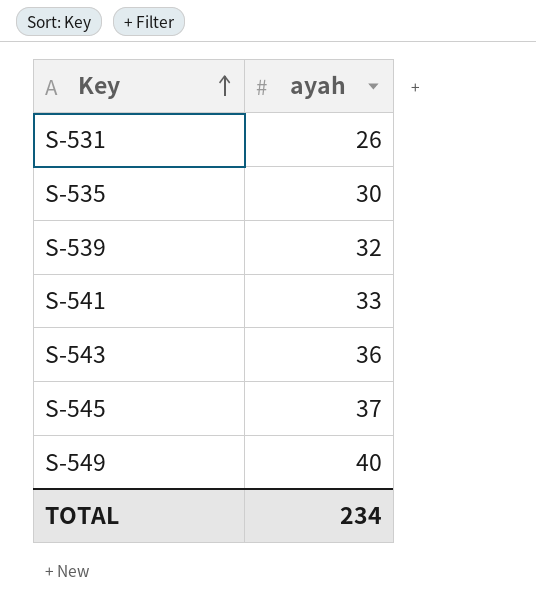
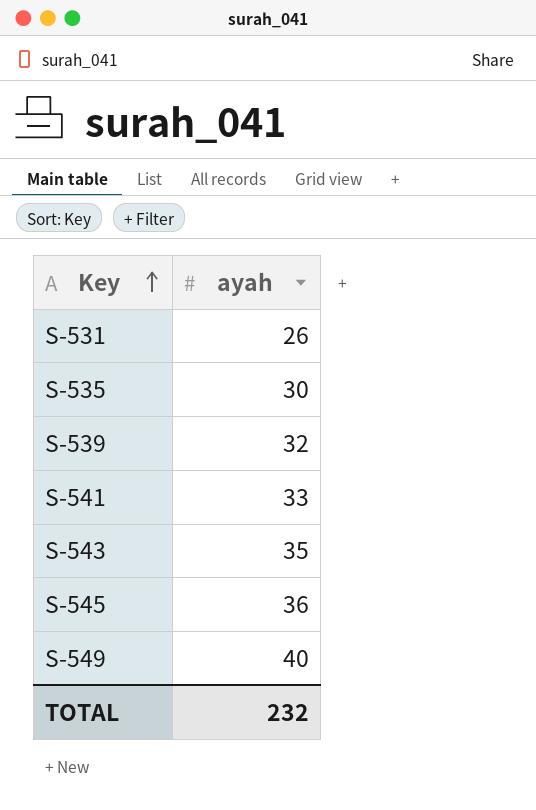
S-543 | ayah: 36 -> 35
S-545 | ayah: 37 -> 36
TOTAL | ayah: 234 -> 232

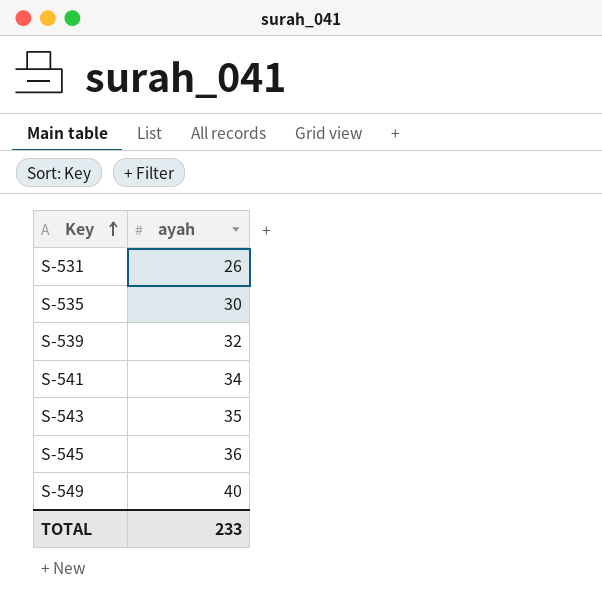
S-541 | ayah: 33 -> 34
TOTAL | ayah: 232 -> 233

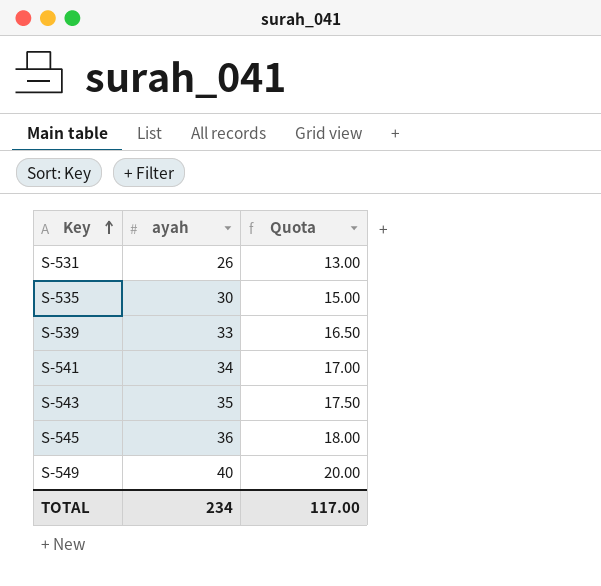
column Quota | formula: none -> [ayah] * 0.5
S-539 | ayah: 32 -> 33
TOTAL | ayah: 233 -> 234

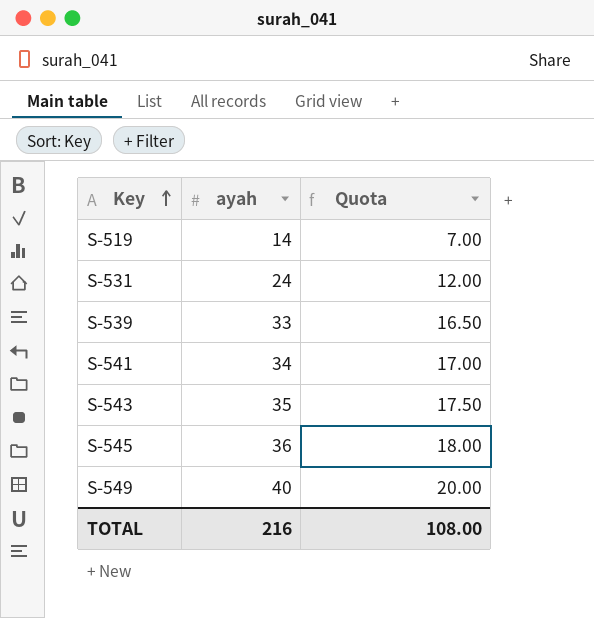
row S-535: 30 | 15.00 -> none
row S-519: none -> 14 | 7.00
S-531 | ayah: 26 -> 24
S-531 | Quota: 13.00 -> 12.00
TOTAL | ayah: 234 -> 216
TOTAL | Quota: 117.00 -> 108.00

